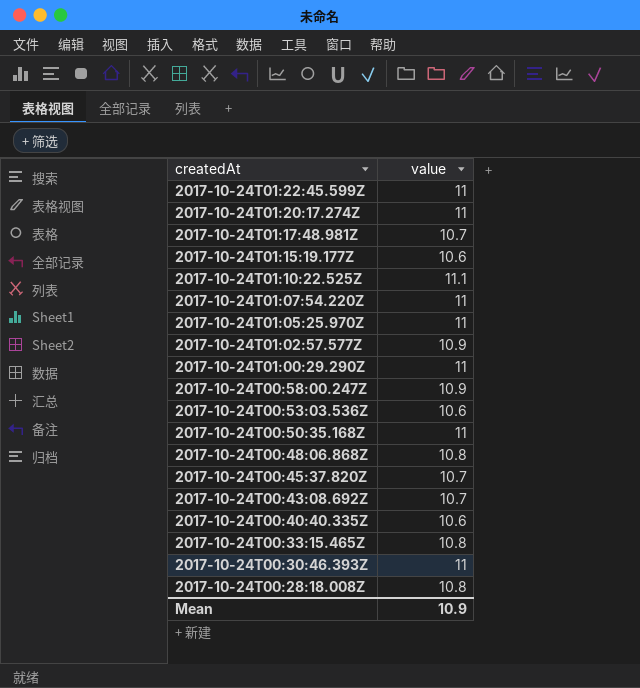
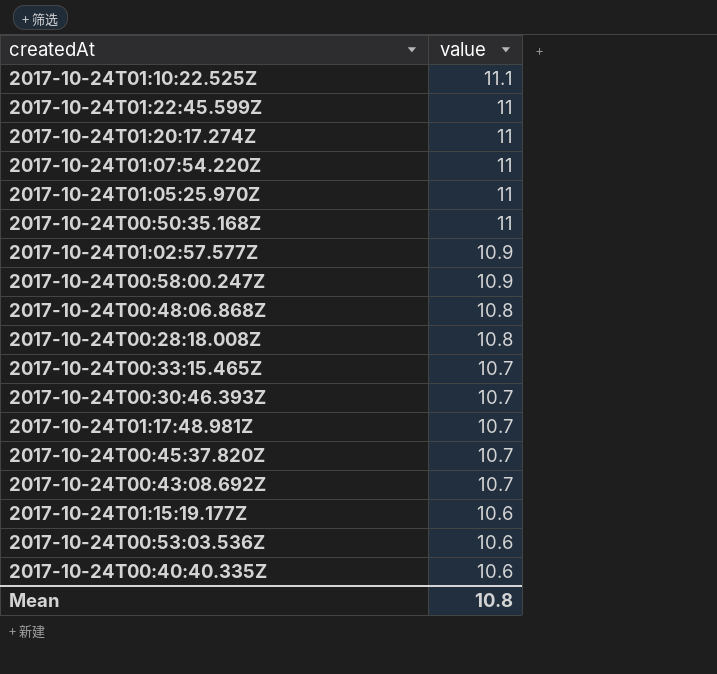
row order: createdAt descending -> value descending
row 2017-10-24T01:00:29.290Z: 11 -> none
2017-10-24T00:33:15.465Z | value: 10.8 -> 10.7
2017-10-24T00:30:46.393Z | value: 11 -> 10.7
Mean | value: 10.9 -> 10.8

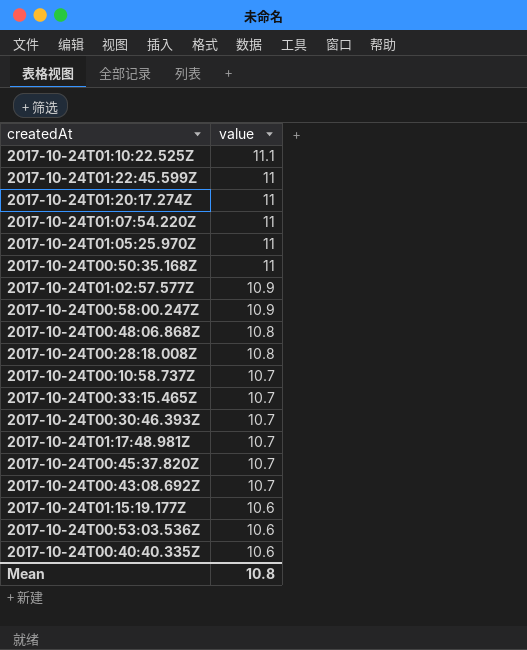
row 2017-10-24T00:10:58.737Z: none -> 10.7

